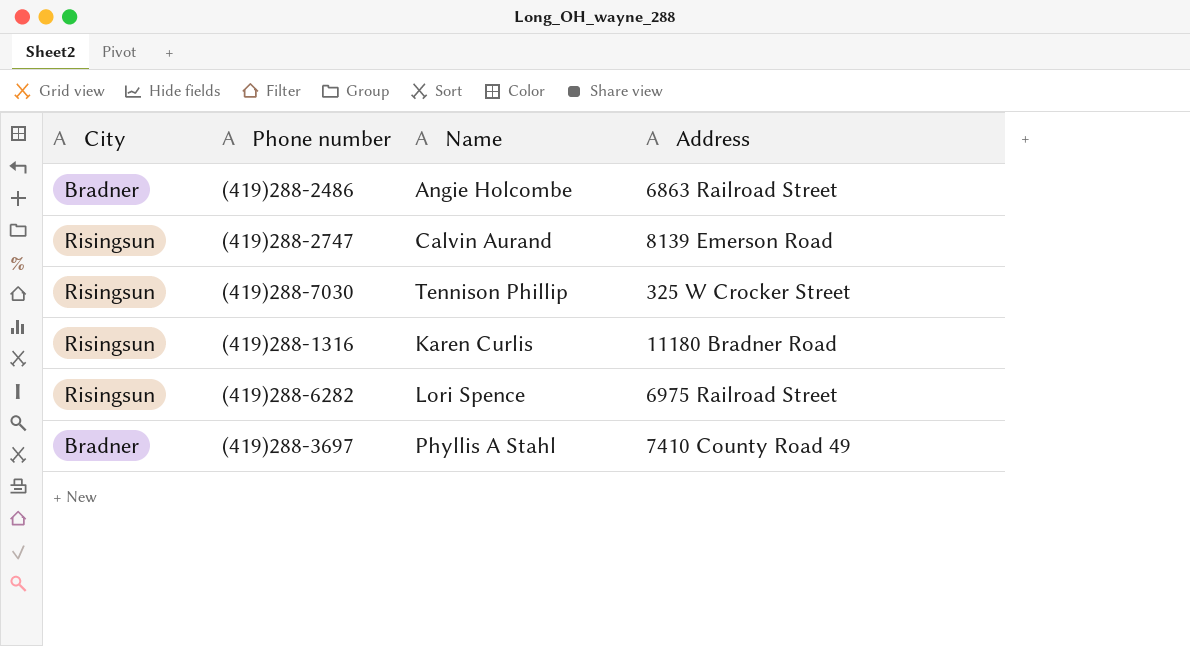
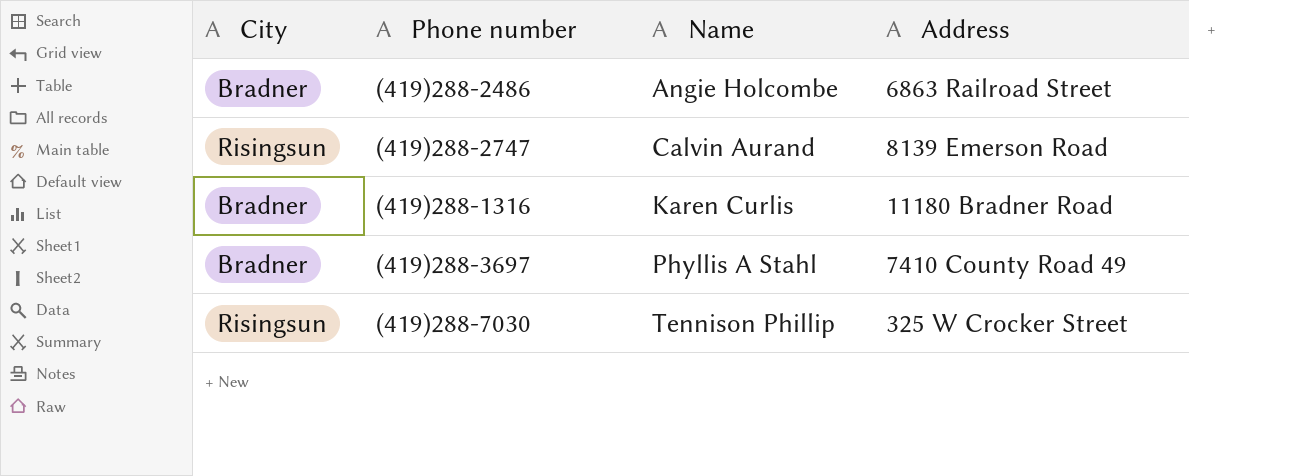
row order: none -> Name ascending
row (419)288-6282: Risingsun | Lori Spence | 6975 Railroad Street -> none
(419)288-1316 | City: Risingsun -> Bradner

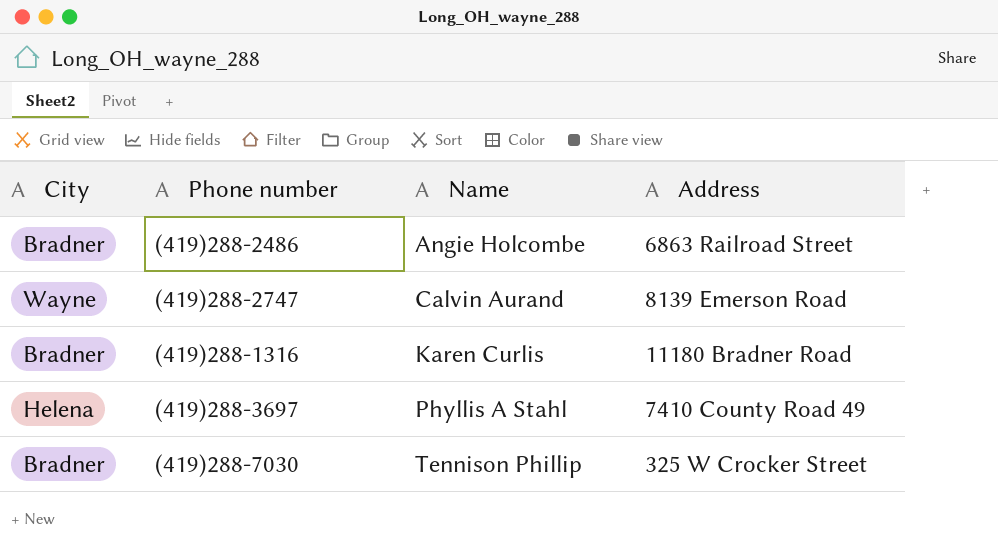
(419)288-2747 | City: Risingsun -> Wayne
(419)288-3697 | City: Bradner -> Helena
(419)288-7030 | City: Risingsun -> Bradner

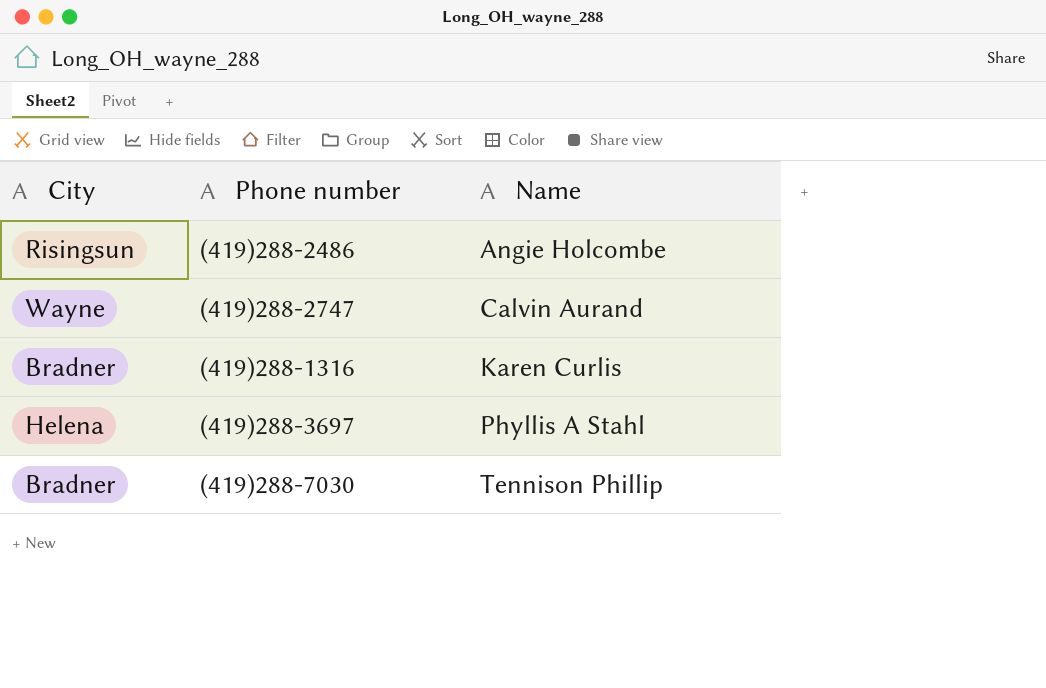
column Address | position: 4 -> none
(419)288-2486 | City: Bradner -> Risingsun

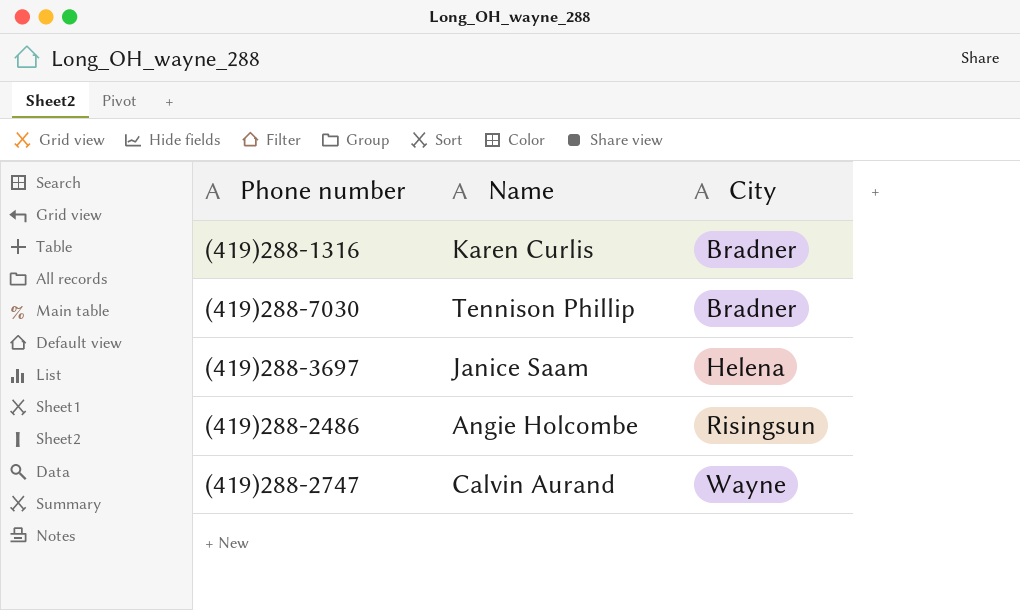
row order: Name ascending -> City ascending
column City | position: 1 -> 3
(419)288-3697 | Name: Phyllis A Stahl -> Janice Saam

